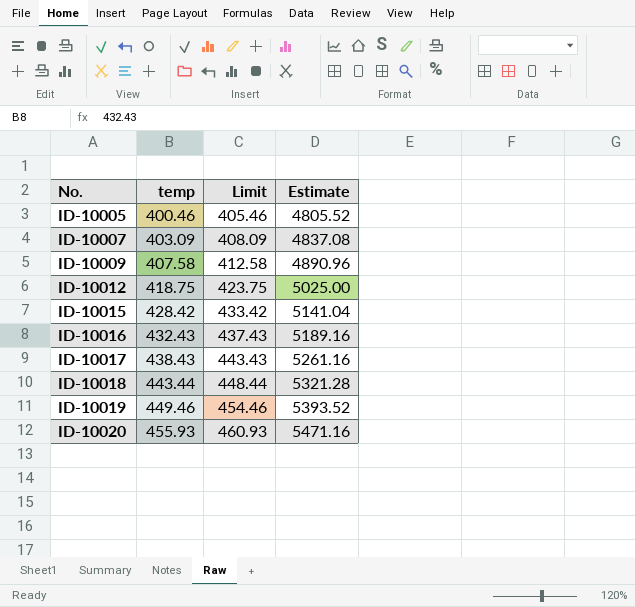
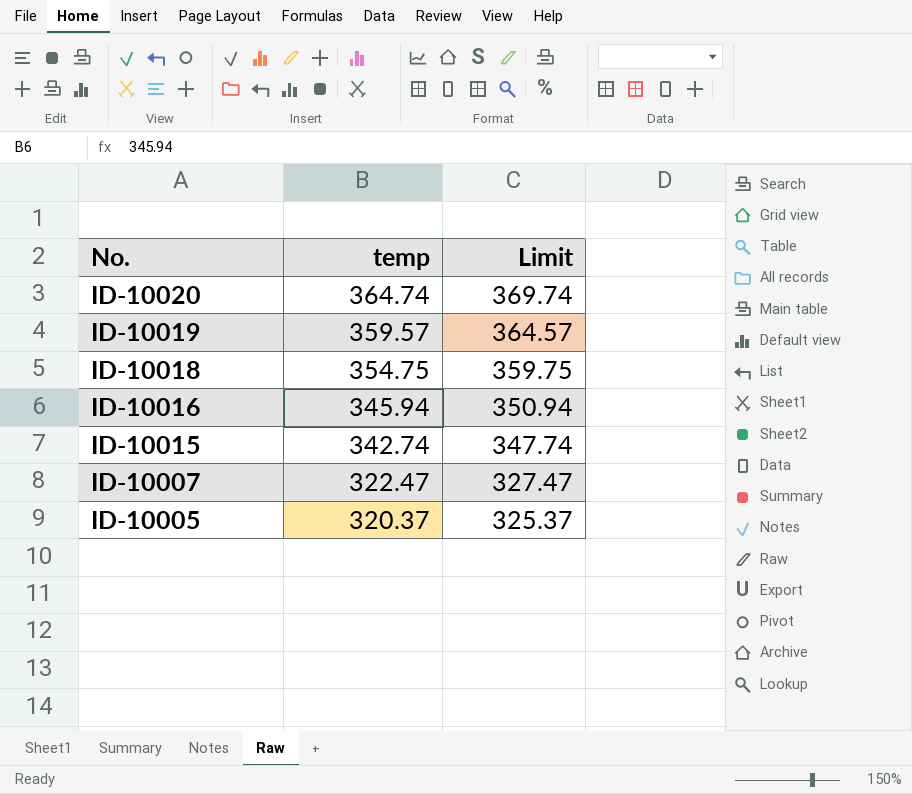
row order: No. ascending -> No. descending
column Estimate | formula: [temp] * 12 -> none
row ID-10009: 407.58 | 412.58 | 4890.96 -> none
row ID-10012: 418.75 | 423.75 | 5025.00 -> none
row ID-10017: 438.43 | 443.43 | 5261.16 -> none
ID-10020 | temp: 455.93 -> 364.74
ID-10020 | Limit: 460.93 -> 369.74
ID-10019 | temp: 449.46 -> 359.57
ID-10019 | Limit: 454.46 -> 364.57
ID-10018 | temp: 443.44 -> 354.75
ID-10018 | Limit: 448.44 -> 359.75
ID-10016 | temp: 432.43 -> 345.94
ID-10016 | Limit: 437.43 -> 350.94
ID-10015 | temp: 428.42 -> 342.74
ID-10015 | Limit: 433.42 -> 347.74
ID-10007 | temp: 403.09 -> 322.47
ID-10007 | Limit: 408.09 -> 327.47
ID-10005 | temp: 400.46 -> 320.37
ID-10005 | Limit: 405.46 -> 325.37

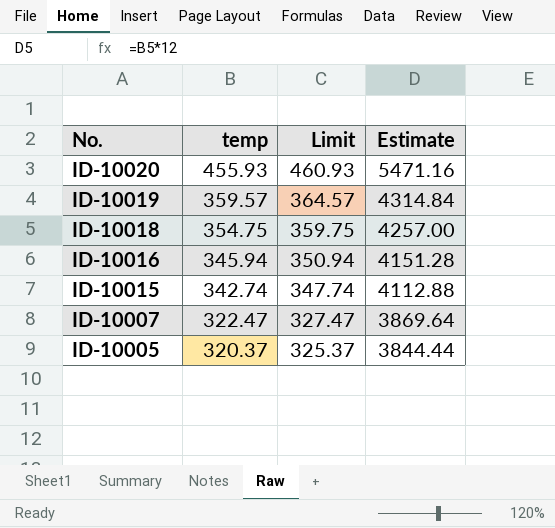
column Estimate | formula: none -> [temp] * 12
ID-10020 | temp: 364.74 -> 455.93
ID-10020 | Limit: 369.74 -> 460.93

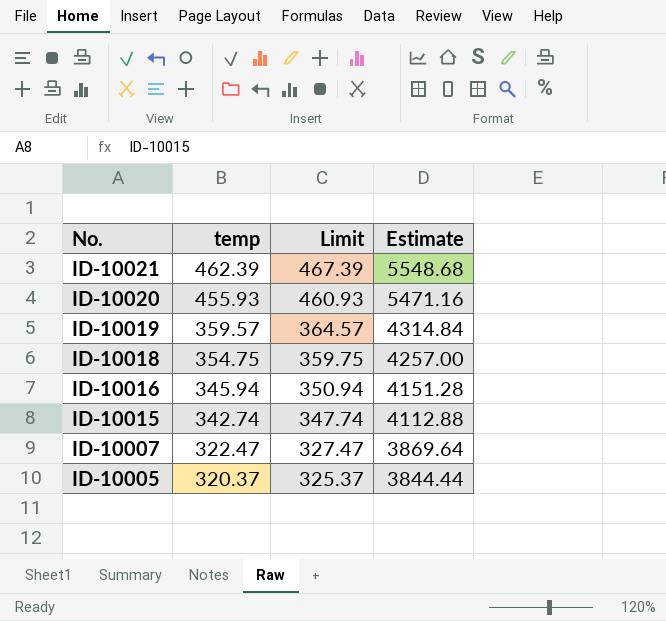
row ID-10021: none -> 462.39 | 467.39 | 5548.68

